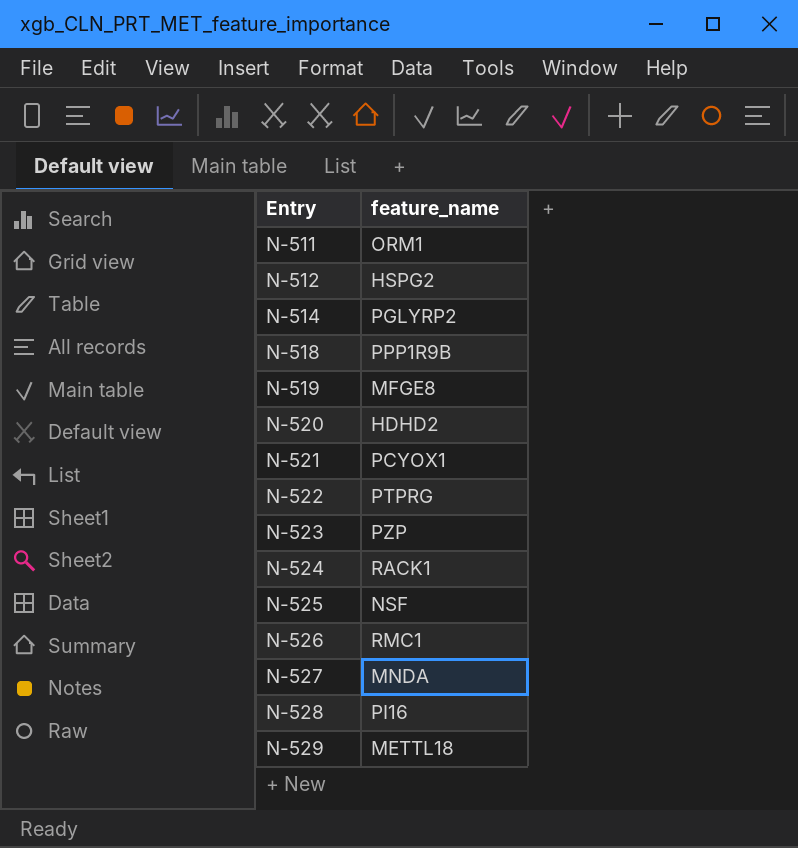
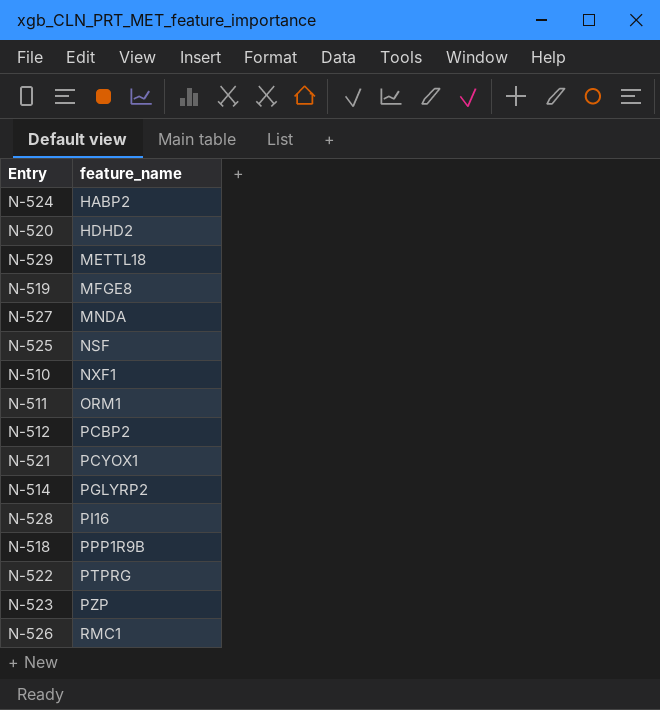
row order: Entry ascending -> feature_name ascending
N-524 | feature_name: RACK1 -> HABP2
row N-510: none -> NXF1
N-512 | feature_name: HSPG2 -> PCBP2

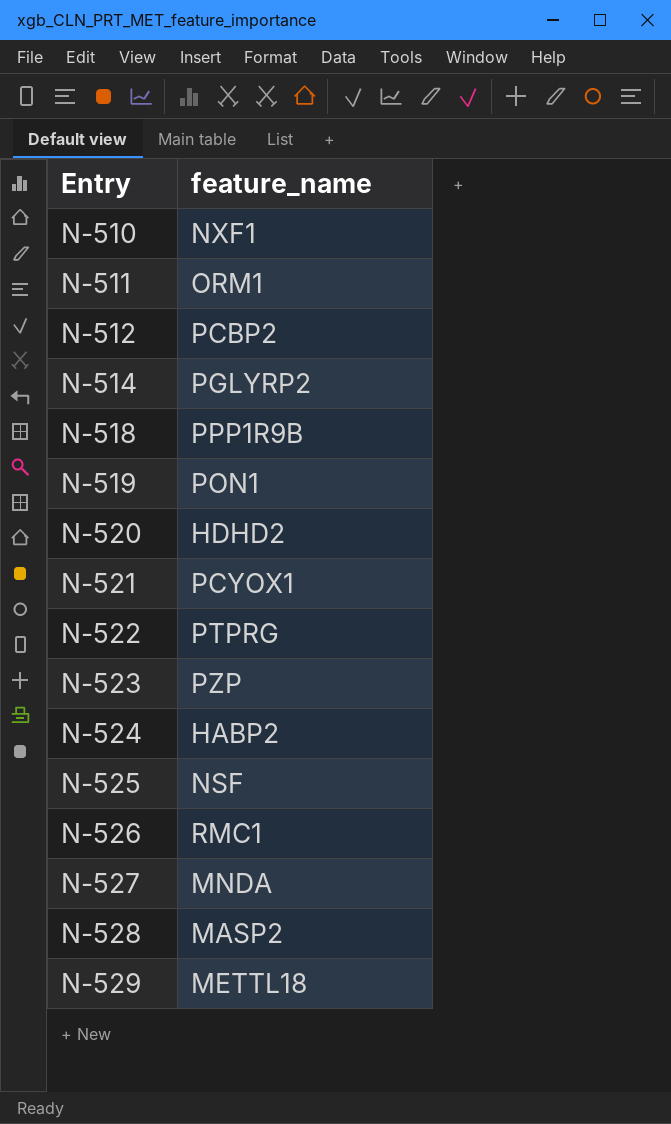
row order: feature_name ascending -> Entry ascending
N-519 | feature_name: MFGE8 -> PON1
N-528 | feature_name: PI16 -> MASP2

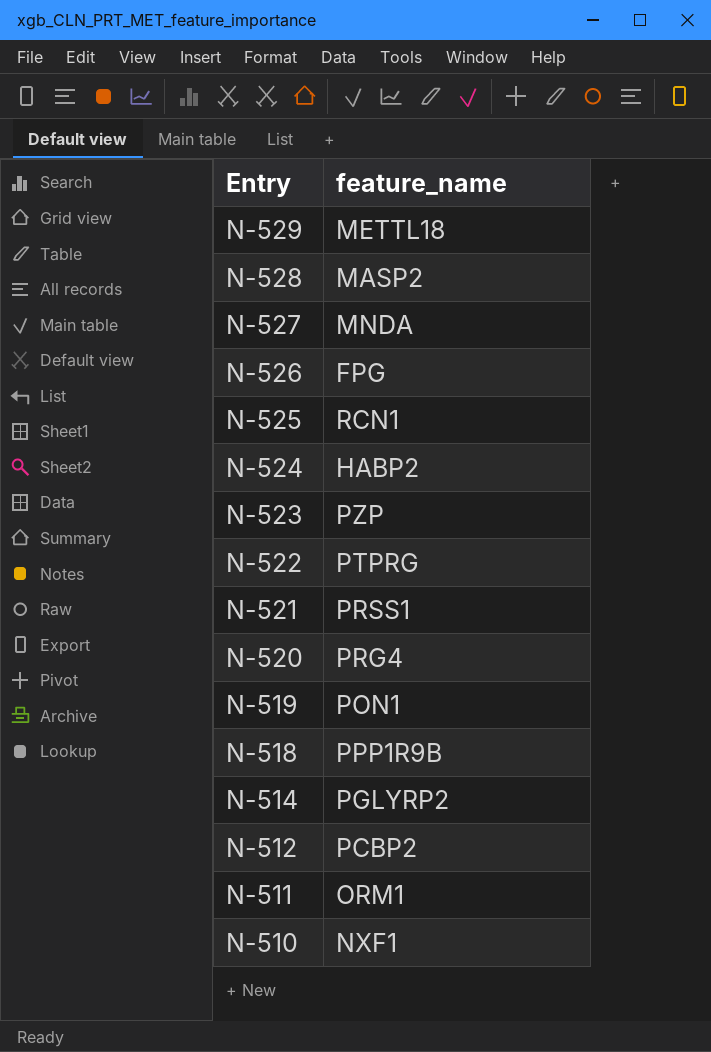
row order: Entry ascending -> Entry descending
N-526 | feature_name: RMC1 -> FPG
N-525 | feature_name: NSF -> RCN1
N-521 | feature_name: PCYOX1 -> PRSS1
N-520 | feature_name: HDHD2 -> PRG4

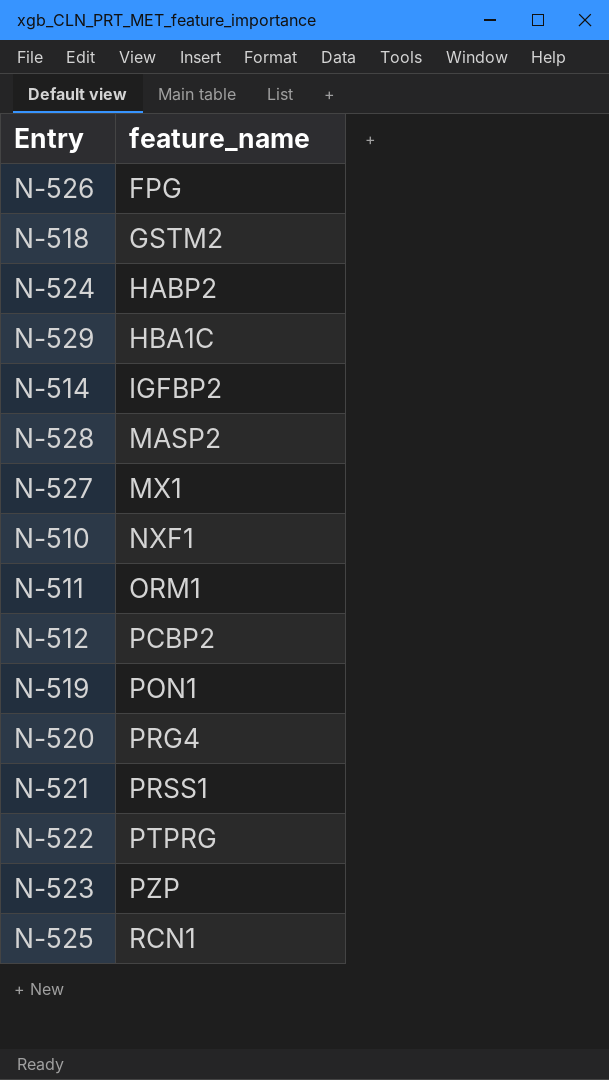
row order: Entry descending -> feature_name ascending
N-518 | feature_name: PPP1R9B -> GSTM2
N-529 | feature_name: METTL18 -> HBA1C
N-514 | feature_name: PGLYRP2 -> IGFBP2
N-527 | feature_name: MNDA -> MX1

